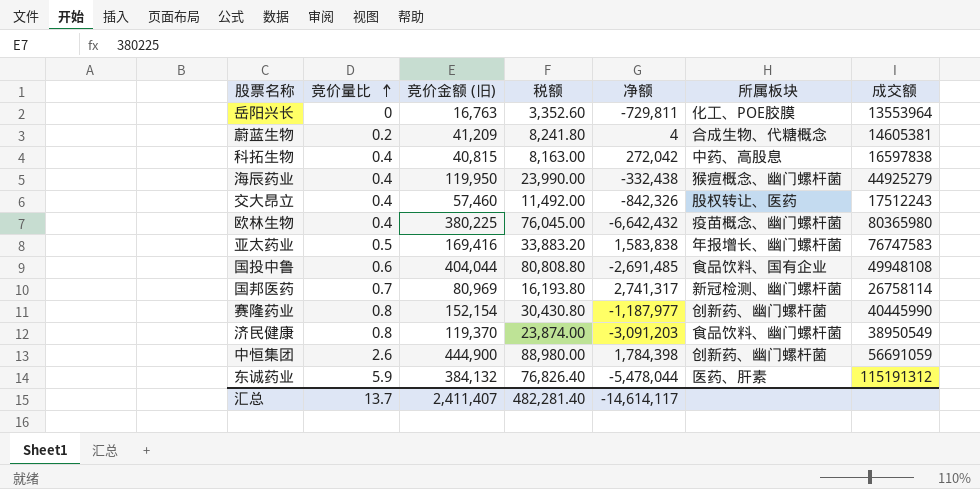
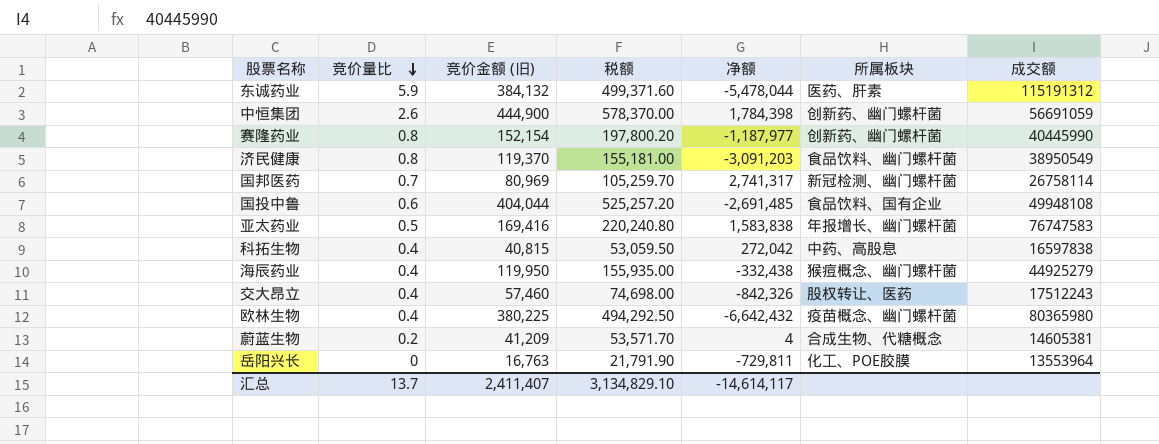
row order: 竞价量比 ascending -> 竞价量比 descending
column 税额 | formula: [竞价金额 (旧)] * 0.2 -> [竞价金额 (旧)] * 1.3
汇总 | 税额: 482,281.40 -> 3,134,829.10

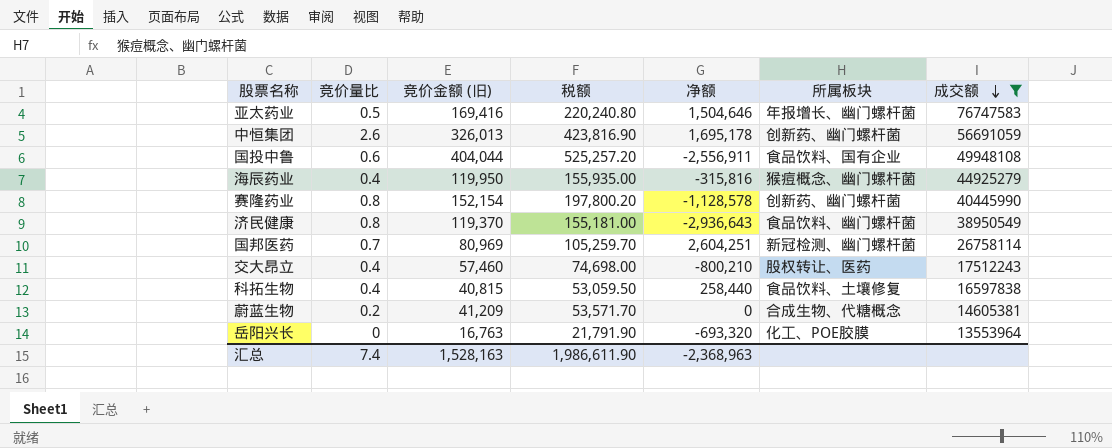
filter: none -> 成交额 <= 76747583
row order: 竞价量比 descending -> 成交额 descending
亚太药业 | 净额: 1,583,838 -> 1,504,646
中恒集团 | 竞价金额 (旧): 444,900 -> 326,013
中恒集团 | 税额: 578,370.00 -> 423,816.90
中恒集团 | 净额: 1,784,398 -> 1,695,178
国投中鲁 | 净额: -2,691,485 -> -2,556,911
海辰药业 | 净额: -332,438 -> -315,816
赛隆药业 | 净额: -1,187,977 -> -1,128,578
济民健康 | 净额: -3,091,203 -> -2,936,643
国邦医药 | 净额: 2,741,317 -> 2,604,251
交大昂立 | 净额: -842,326 -> -800,210
科拓生物 | 净额: 272,042 -> 258,440
科拓生物 | 所属板块: 中药、高股息 -> 食品饮料、土壤修复
蔚蓝生物 | 净额: 4 -> 0
岳阳兴长 | 净额: -729,811 -> -693,320
汇总 | 竞价量比: 13.7 -> 7.4
汇总 | 竞价金额 (旧): 2,411,407 -> 1,528,163
汇总 | 税额: 3,134,829.10 -> 1,986,611.90
汇总 | 净额: -14,614,117 -> -2,368,963

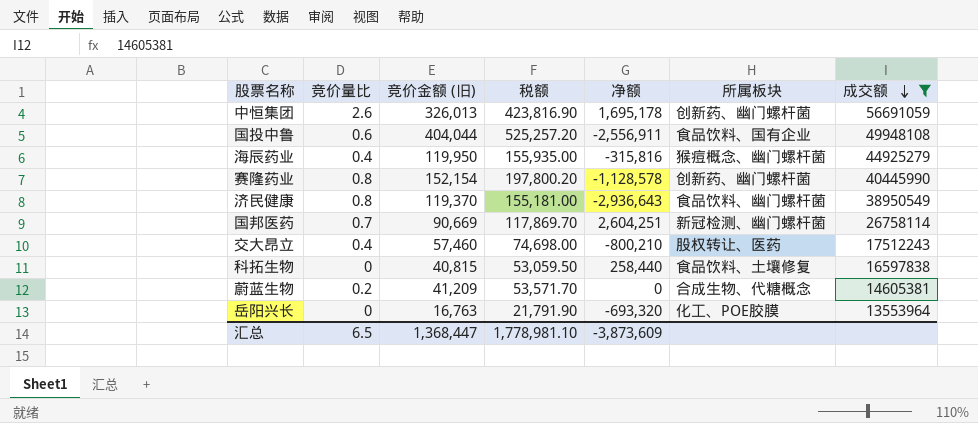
row 亚太药业: 0.5 | 169,416 | 220,240.80 | 1,504,646 | 年报增长、幽门螺杆菌 | 76747583 -> none
国邦医药 | 竞价金额 (旧): 80,969 -> 90,669
国邦医药 | 税额: 105,259.70 -> 117,869.70
科拓生物 | 竞价量比: 0.4 -> 0
汇总 | 竞价量比: 7.4 -> 6.5
汇总 | 竞价金额 (旧): 1,528,163 -> 1,368,447
汇总 | 税额: 1,986,611.90 -> 1,778,981.10
汇总 | 净额: -2,368,963 -> -3,873,609

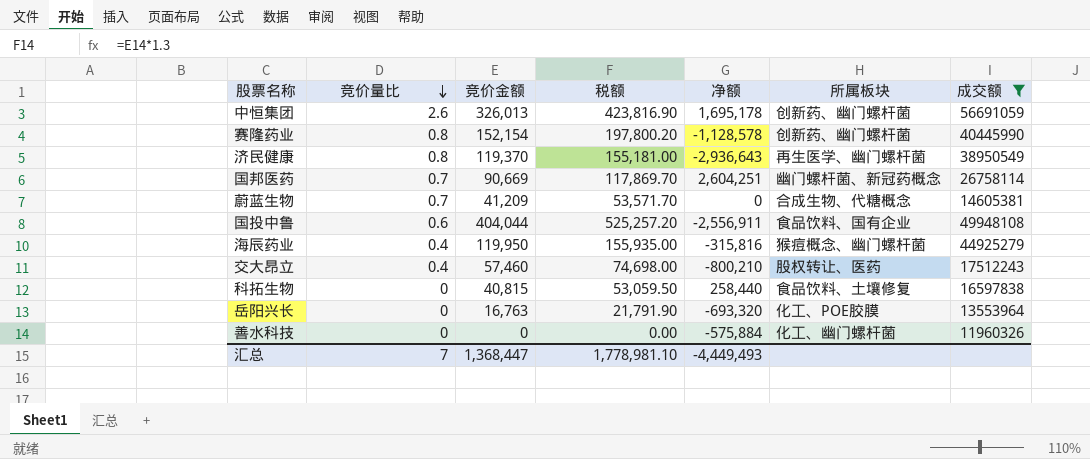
row order: 成交额 descending -> 竞价量比 descending
column name: 竞价金额 (旧) -> 竞价金额
济民健康 | 所属板块: 食品饮料、幽门螺杆菌 -> 再生医学、幽门螺杆菌
国邦医药 | 所属板块: 新冠检测、幽门螺杆菌 -> 幽门螺杆菌、新冠药概念
蔚蓝生物 | 竞价量比: 0.2 -> 0.7
row 善水科技: none -> 0 | 0 | 0.00 | -575,884 | 化工、幽门螺杆菌 | 11960326
汇总 | 竞价量比: 6.5 -> 7
汇总 | 净额: -3,873,609 -> -4,449,493

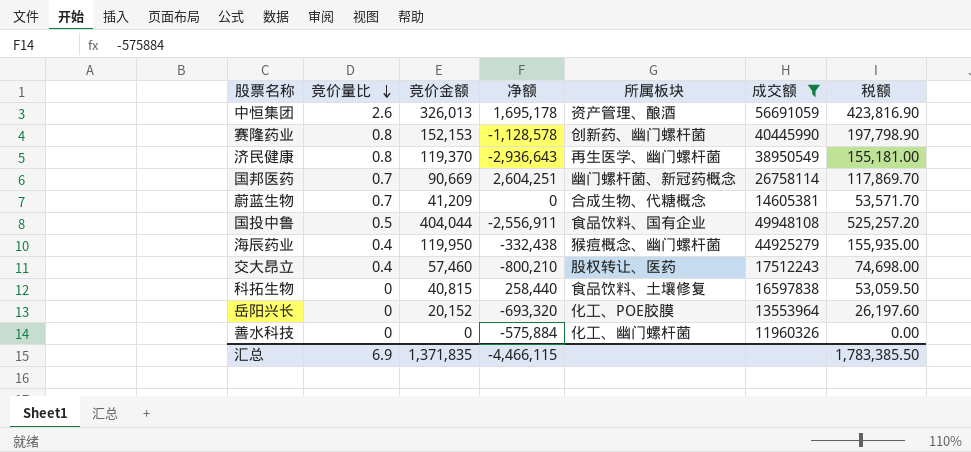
column 税额 | position: 4 -> 7
中恒集团 | 所属板块: 创新药、幽门螺杆菌 -> 资产管理、酿酒
赛隆药业 | 竞价金额: 152,154 -> 152,153
赛隆药业 | 税额: 197,800.20 -> 197,798.90
国投中鲁 | 竞价量比: 0.6 -> 0.5
海辰药业 | 净额: -315,816 -> -332,438
岳阳兴长 | 竞价金额: 16,763 -> 20,152
岳阳兴长 | 税额: 21,791.90 -> 26,197.60
汇总 | 竞价量比: 7 -> 6.9
汇总 | 竞价金额: 1,368,447 -> 1,371,835
汇总 | 净额: -4,449,493 -> -4,466,115
汇总 | 税额: 1,778,981.10 -> 1,783,385.50

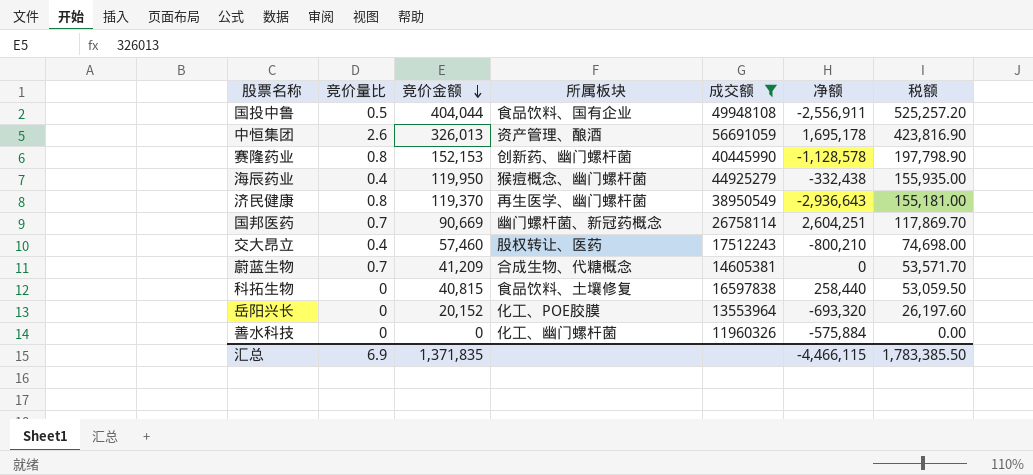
row order: 竞价量比 descending -> 竞价金额 descending
column 净额 | position: 4 -> 6

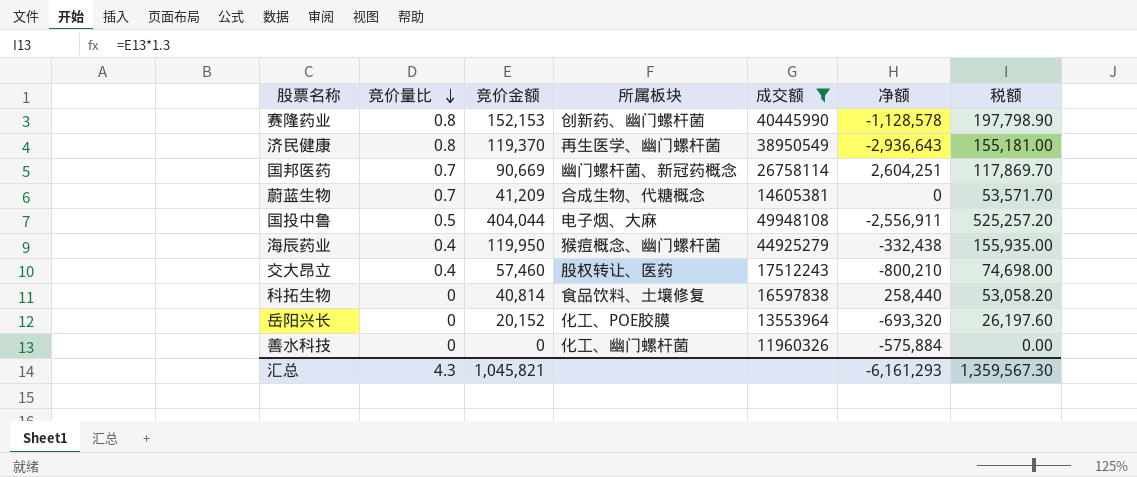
row order: 竞价金额 descending -> 竞价量比 descending
row 中恒集团: 2.6 | 326,013 | 资产管理、酿酒 | 56691059 | 1,695,178 | 423,816.90 -> none
国投中鲁 | 所属板块: 食品饮料、国有企业 -> 电子烟、大麻
科拓生物 | 竞价金额: 40,815 -> 40,814
科拓生物 | 税额: 53,059.50 -> 53,058.20
汇总 | 竞价量比: 6.9 -> 4.3
汇总 | 竞价金额: 1,371,835 -> 1,045,821
汇总 | 净额: -4,466,115 -> -6,161,293
汇总 | 税额: 1,783,385.50 -> 1,359,567.30

